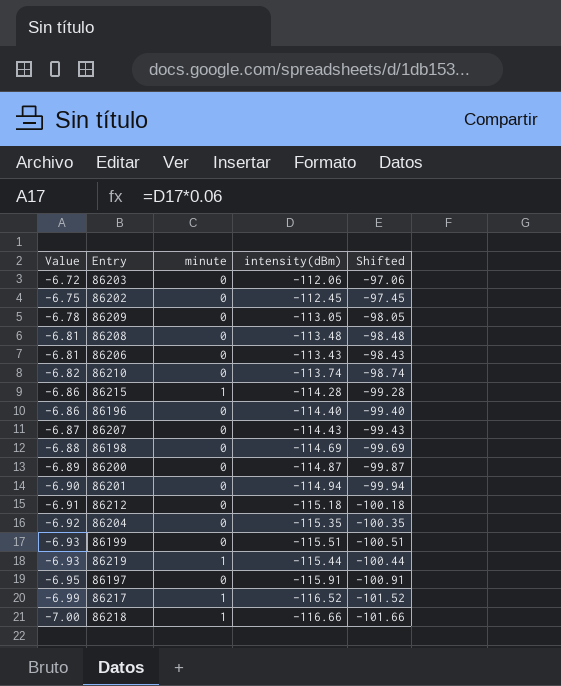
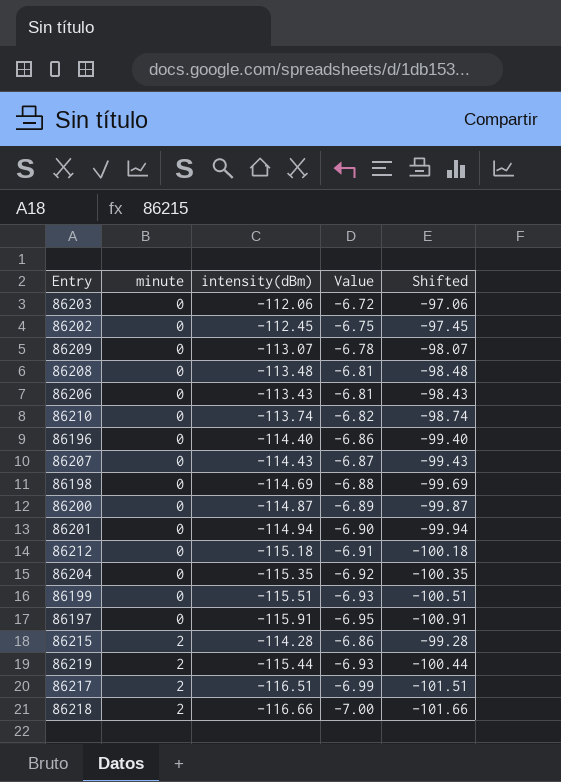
row order: Value descending -> minute ascending
column Value | position: 1 -> 4
86209 | intensity(dBm): -113.05 -> -113.07
86209 | Shifted: -98.05 -> -98.07
86215 | minute: 1 -> 2
86219 | minute: 1 -> 2
86217 | minute: 1 -> 2
86217 | intensity(dBm): -116.52 -> -116.51
86217 | Shifted: -101.52 -> -101.51
86218 | minute: 1 -> 2

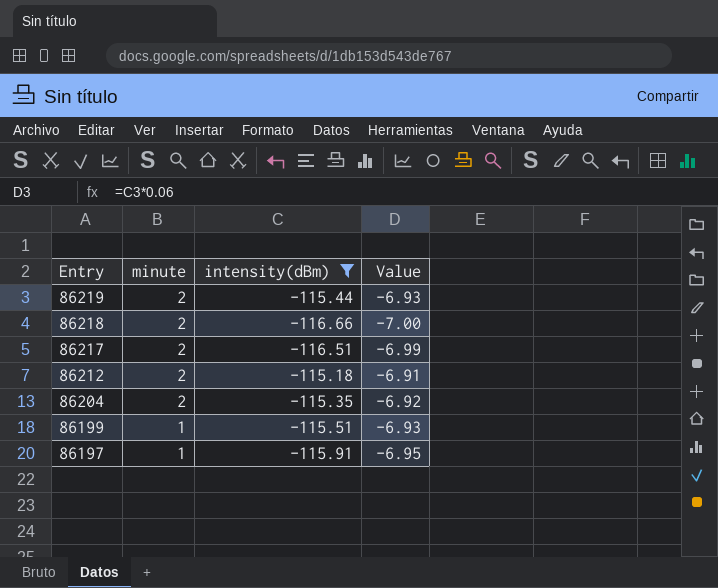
filter: none -> intensity(dBm) <= -115.18
row order: minute ascending -> Entry descending
column Shifted | formula: [intensity(dBm)] + 15 -> none
86212 | minute: 0 -> 2
86204 | minute: 0 -> 2
86199 | minute: 0 -> 1
86197 | minute: 0 -> 1

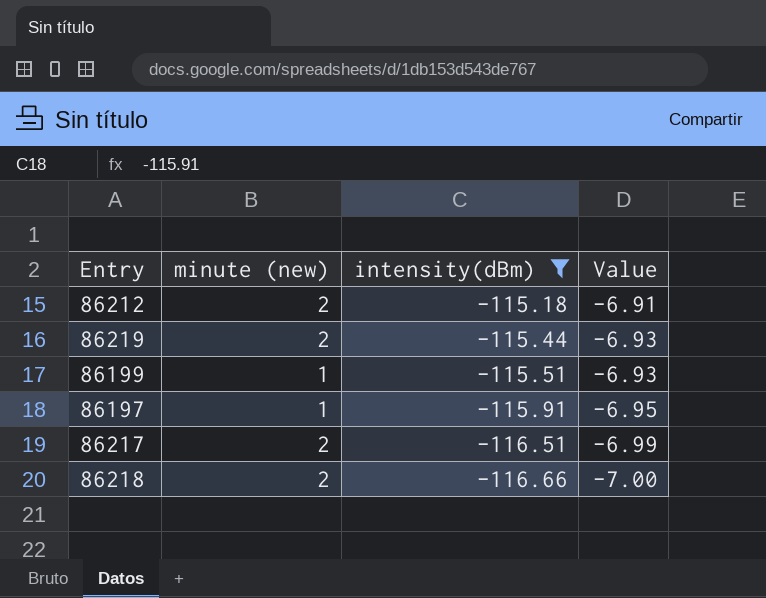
row order: Entry descending -> intensity(dBm) descending
column name: minute -> minute (new)
row 86204: 2 | -115.35 | -6.92 -> none

